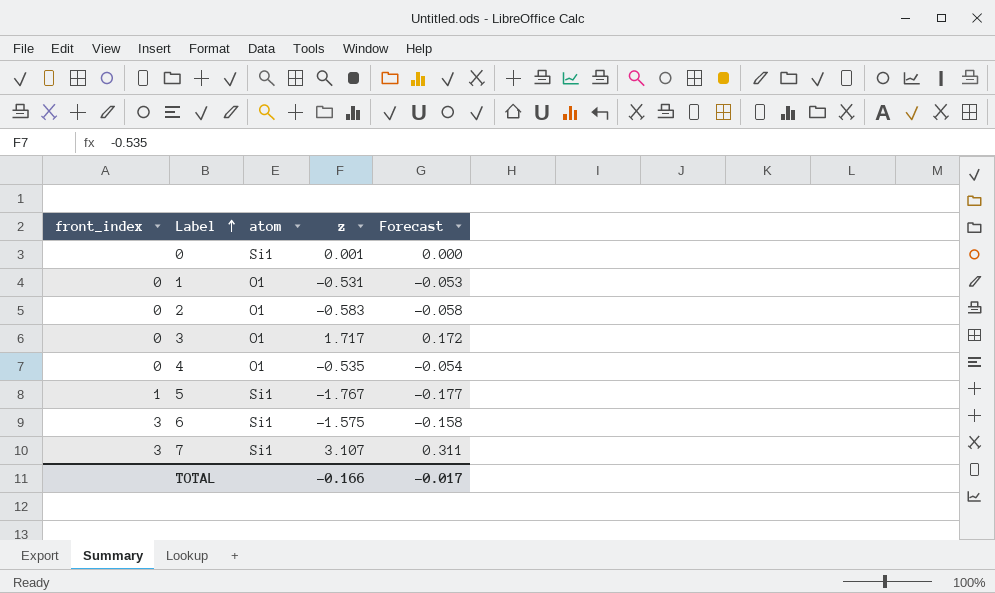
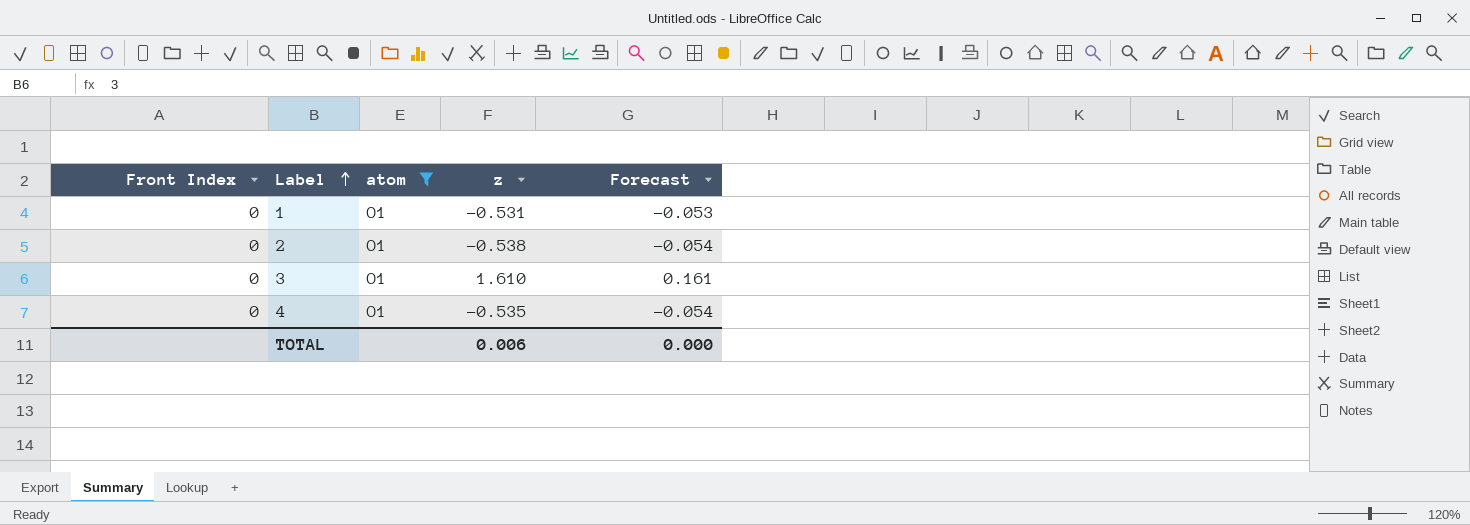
filter: none -> atom = O1
column name: front_index -> Front Index
2 | z: -0.583 -> -0.538
2 | Forecast: -0.058 -> -0.054
3 | z: 1.717 -> 1.610
3 | Forecast: 0.172 -> 0.161
TOTAL | z: -0.166 -> 0.006
TOTAL | Forecast: -0.017 -> 0.000

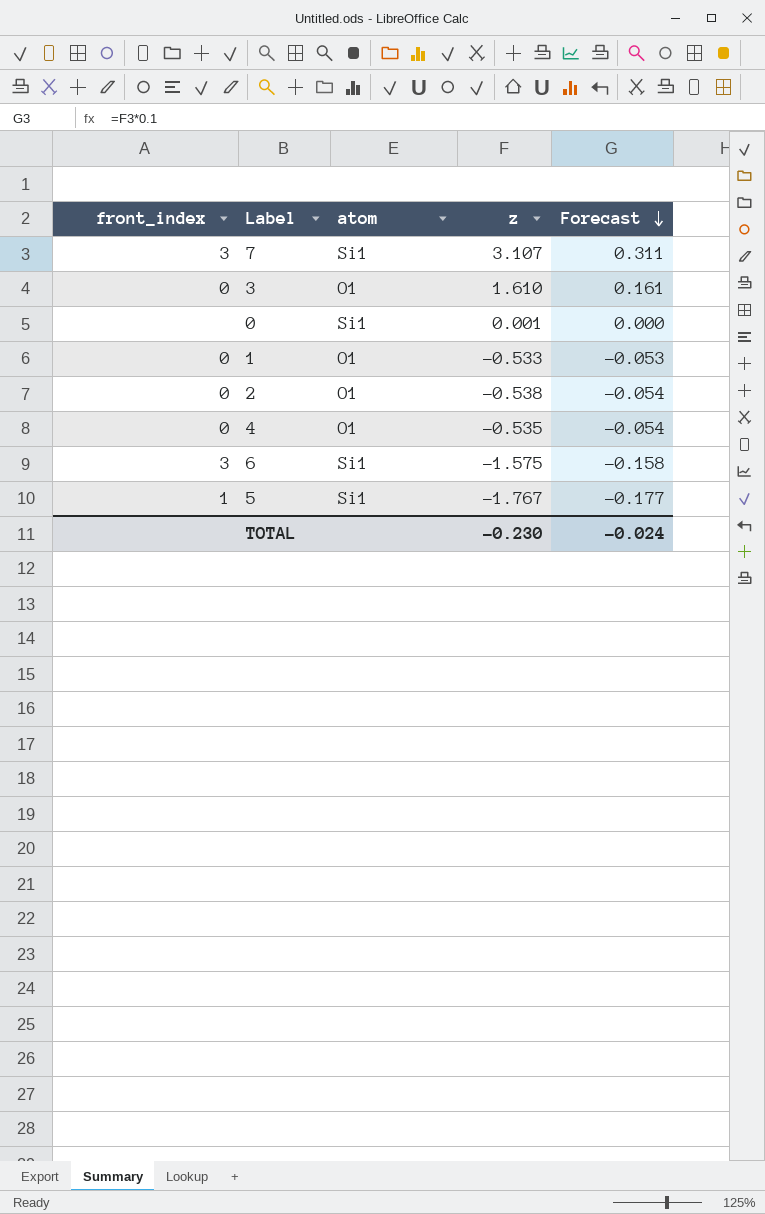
filter: atom = O1 -> none
row order: Label ascending -> Forecast descending
column name: Front Index -> front_index
1 | z: -0.531 -> -0.533
TOTAL | z: 0.006 -> -0.230
TOTAL | Forecast: 0.000 -> -0.024

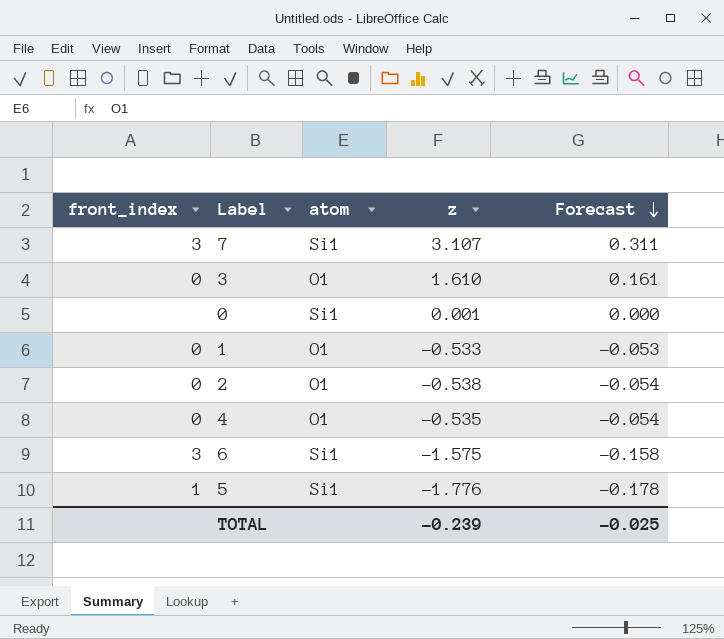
5 | z: -1.767 -> -1.776
5 | Forecast: -0.177 -> -0.178
TOTAL | z: -0.230 -> -0.239
TOTAL | Forecast: -0.024 -> -0.025

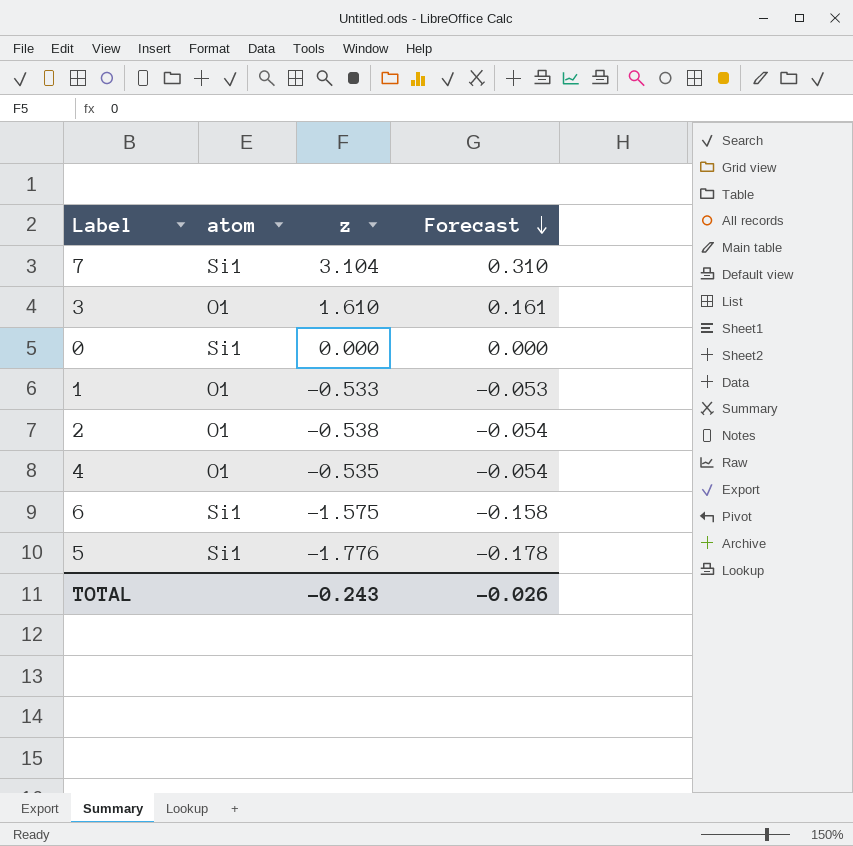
column front_index | position: 1 -> none
7 | z: 3.107 -> 3.104
7 | Forecast: 0.311 -> 0.310
0 | z: 0.001 -> 0.000
TOTAL | z: -0.239 -> -0.243
TOTAL | Forecast: -0.025 -> -0.026

